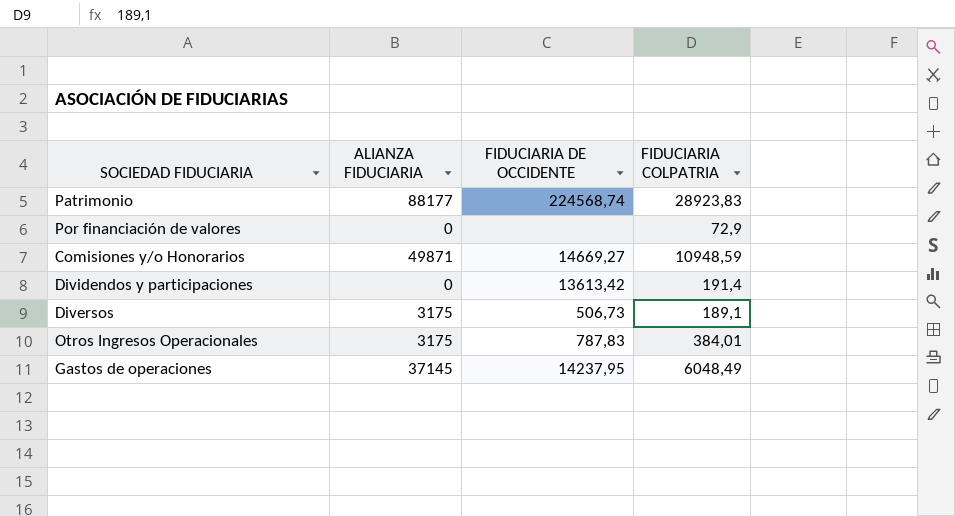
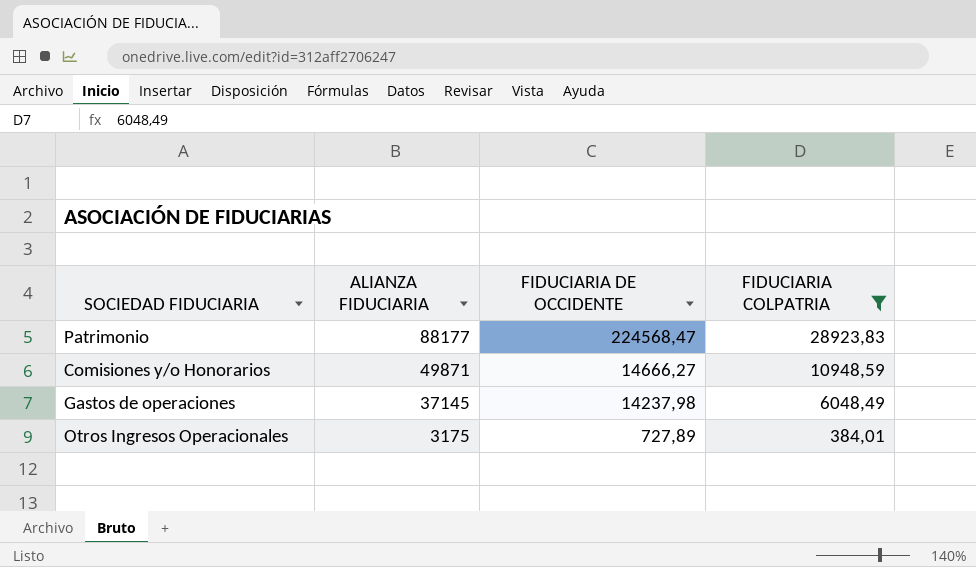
filter: none -> FIDUCIARIA COLPATRIA >= 384,01
row order: none -> ALIANZA FIDUCIARIA descending
Patrimonio | FIDUCIARIA DE OCCIDENTE: 224568,74 -> 224568,47
Comisiones y/o Honorarios | FIDUCIARIA DE OCCIDENTE: 14669,27 -> 14666,27
Gastos de operaciones | FIDUCIARIA DE OCCIDENTE: 14237,95 -> 14237,98
Otros Ingresos Operacionales | FIDUCIARIA DE OCCIDENTE: 787,83 -> 727,89

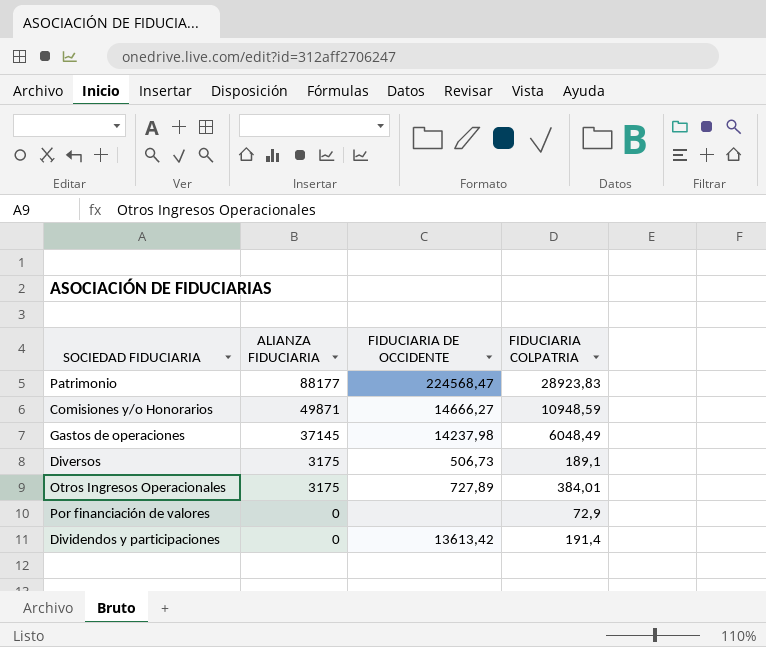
filter: FIDUCIARIA COLPATRIA >= 384,01 -> none

